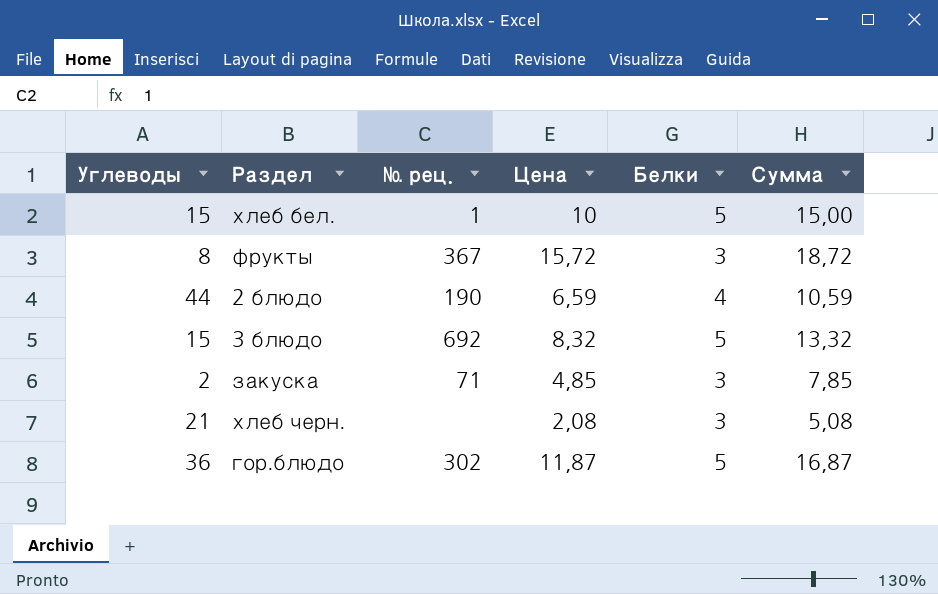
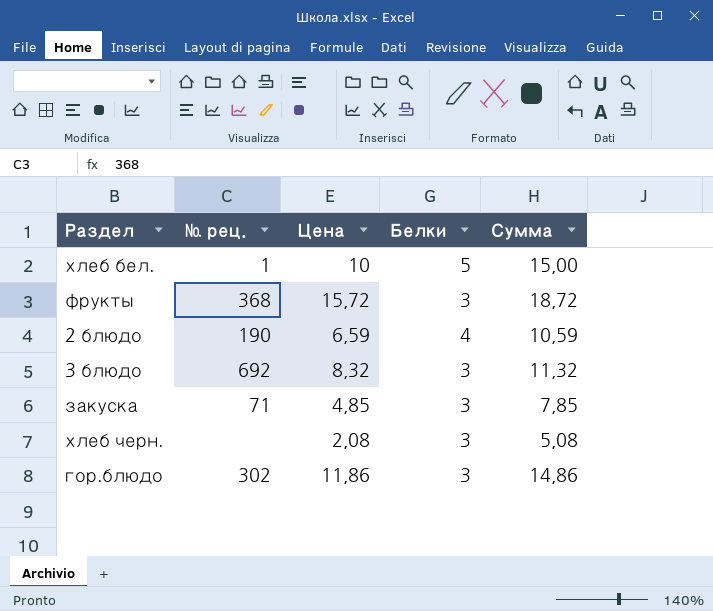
column Углеводы | position: 1 -> none
фрукты | № рец.: 367 -> 368
3 блюдо | Белки: 5 -> 3
3 блюдо | Сумма: 13,32 -> 11,32
гор.блюдо | Цена: 11,87 -> 11,86
гор.блюдо | Белки: 5 -> 3
гор.блюдо | Сумма: 16,87 -> 14,86

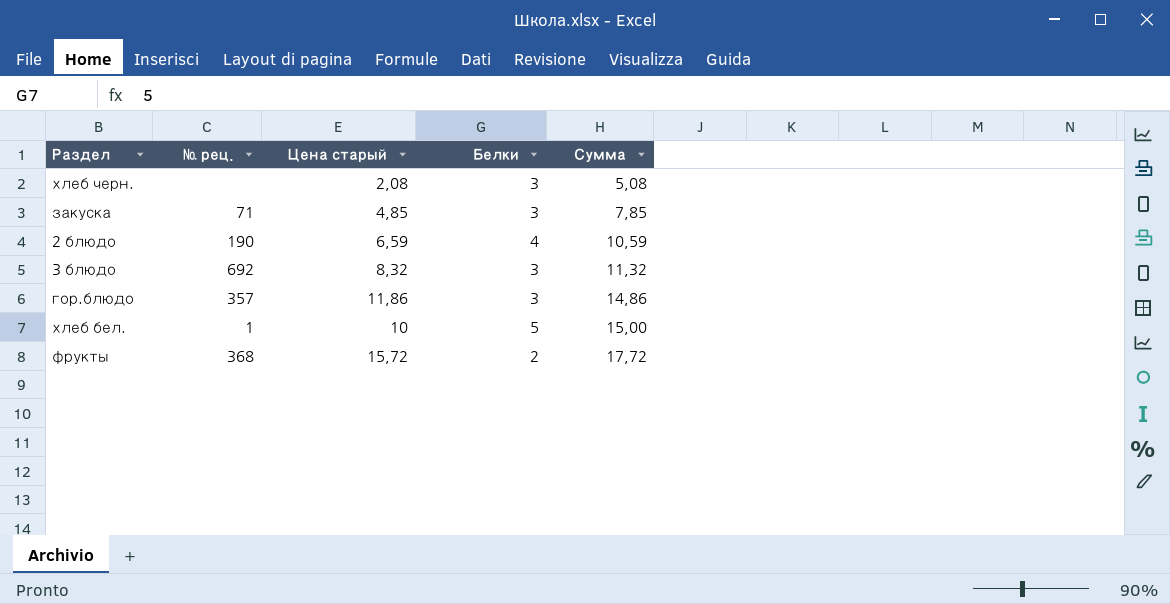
row order: none -> Сумма ascending
column name: Цена -> Цена старый
гор.блюдо | № рец.: 302 -> 357
фрукты | Белки: 3 -> 2
фрукты | Сумма: 18,72 -> 17,72

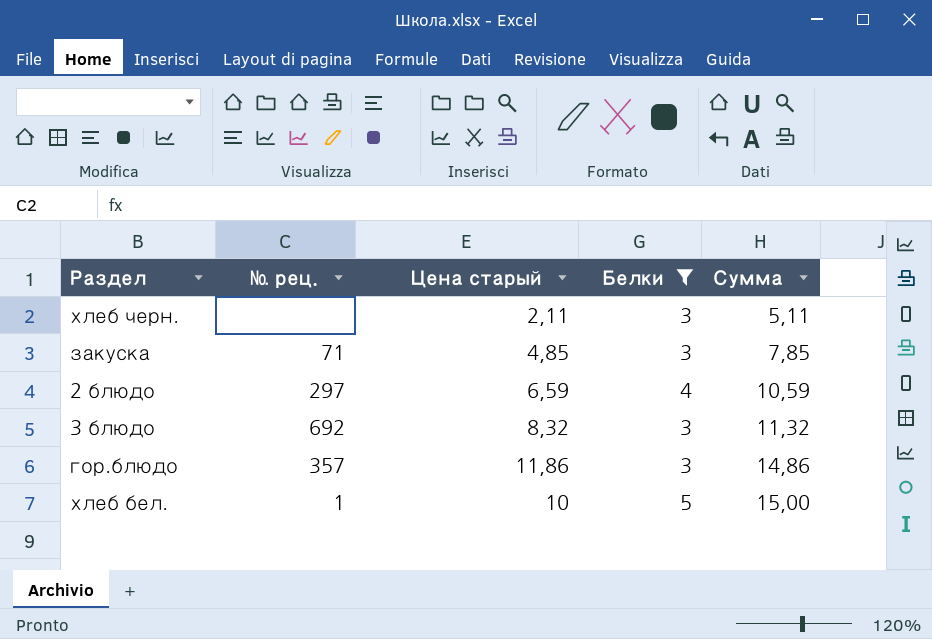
filter: none -> Белки != 2
хлеб черн. | Цена старый: 2,08 -> 2,11
хлеб черн. | Сумма: 5,08 -> 5,11
2 блюдо | № рец.: 190 -> 297

